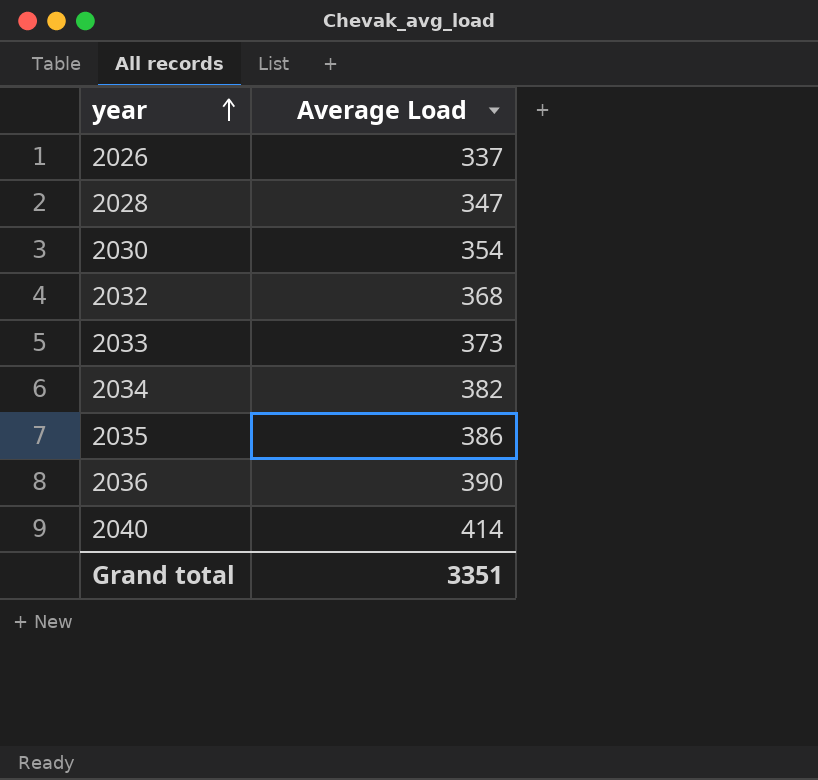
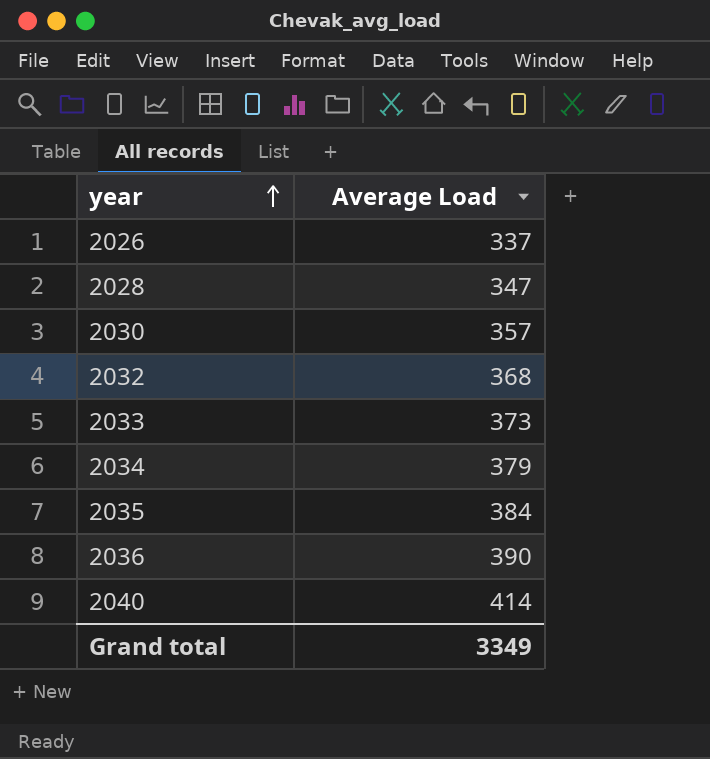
2030 | Average Load: 354 -> 357
2034 | Average Load: 382 -> 379
2035 | Average Load: 386 -> 384
Grand total | Average Load: 3351 -> 3349

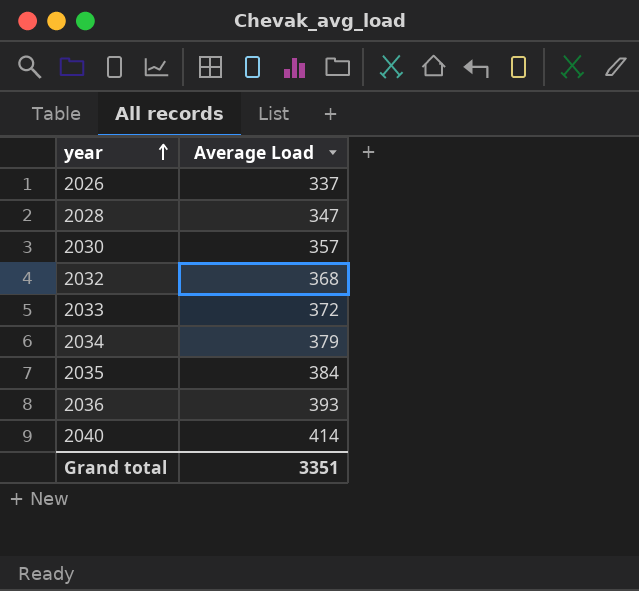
2033 | Average Load: 373 -> 372
2036 | Average Load: 390 -> 393
Grand total | Average Load: 3349 -> 3351

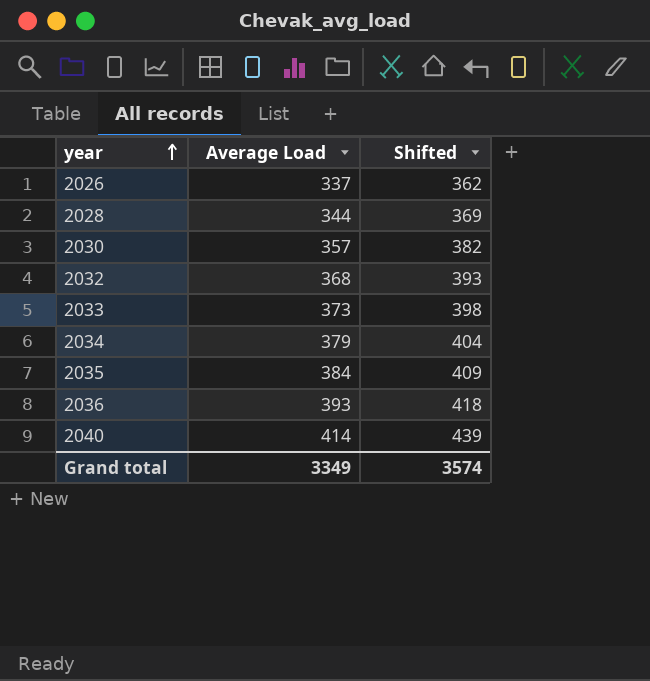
column Shifted | formula: none -> [Average Load] + 25
2028 | Average Load: 347 -> 344
2033 | Average Load: 372 -> 373
Grand total | Average Load: 3351 -> 3349

